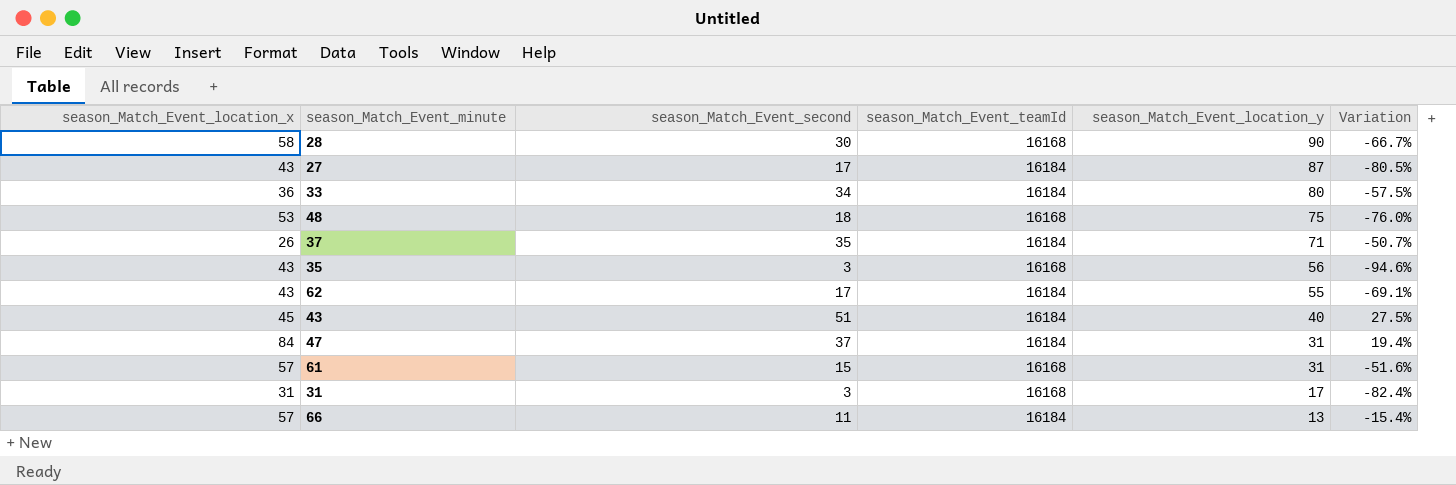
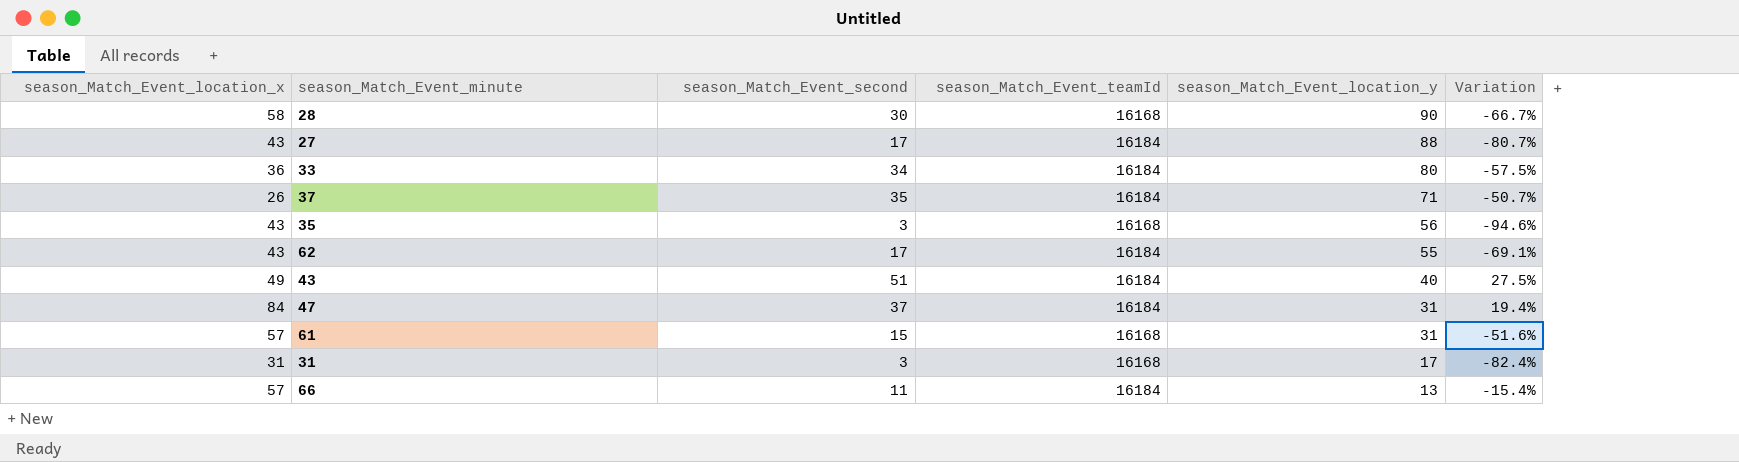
row 48: 53 | 18 | 16168 | 75 | -76.0% -> none
27 | season_Match_Event_location_y: 87 -> 88
27 | Variation: -80.5% -> -80.7%
43 | season_Match_Event_location_x: 45 -> 49

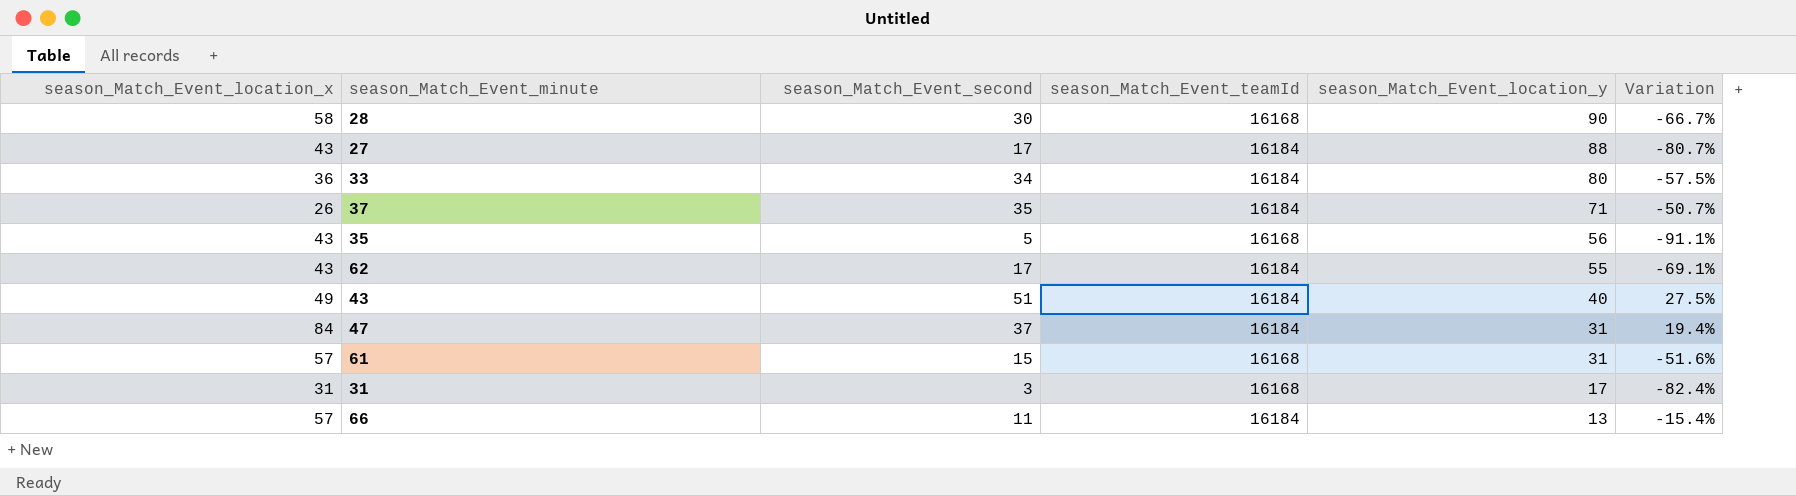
35 | season_Match_Event_second: 3 -> 5
35 | Variation: -94.6% -> -91.1%

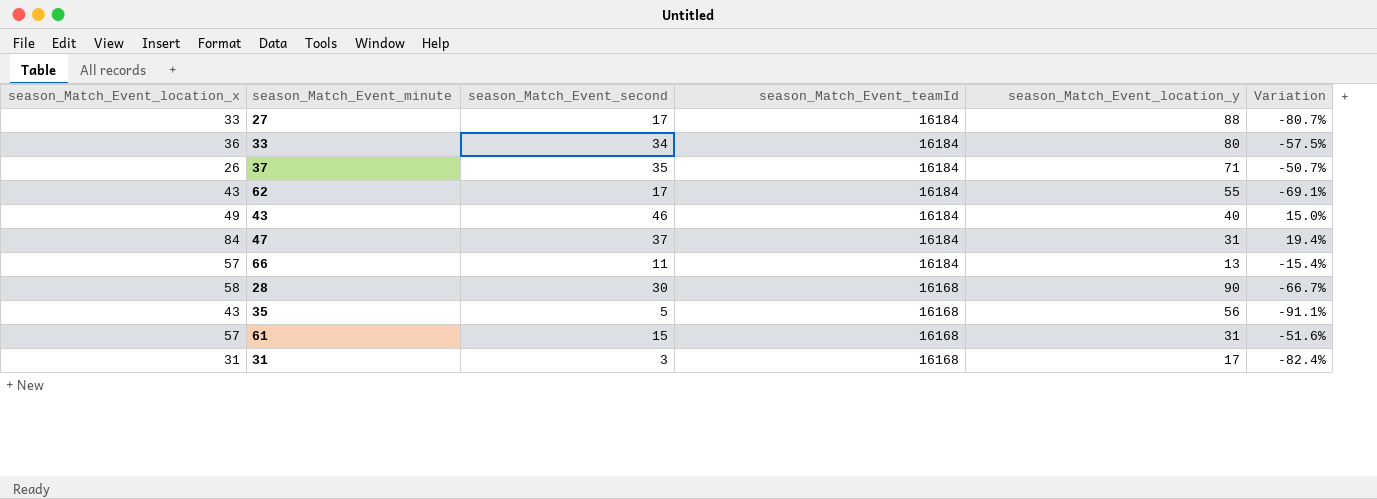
row order: season_Match_Event_location_y descending -> season_Match_Event_teamId descending
27 | season_Match_Event_location_x: 43 -> 33
43 | season_Match_Event_second: 51 -> 46
43 | Variation: 27.5% -> 15.0%

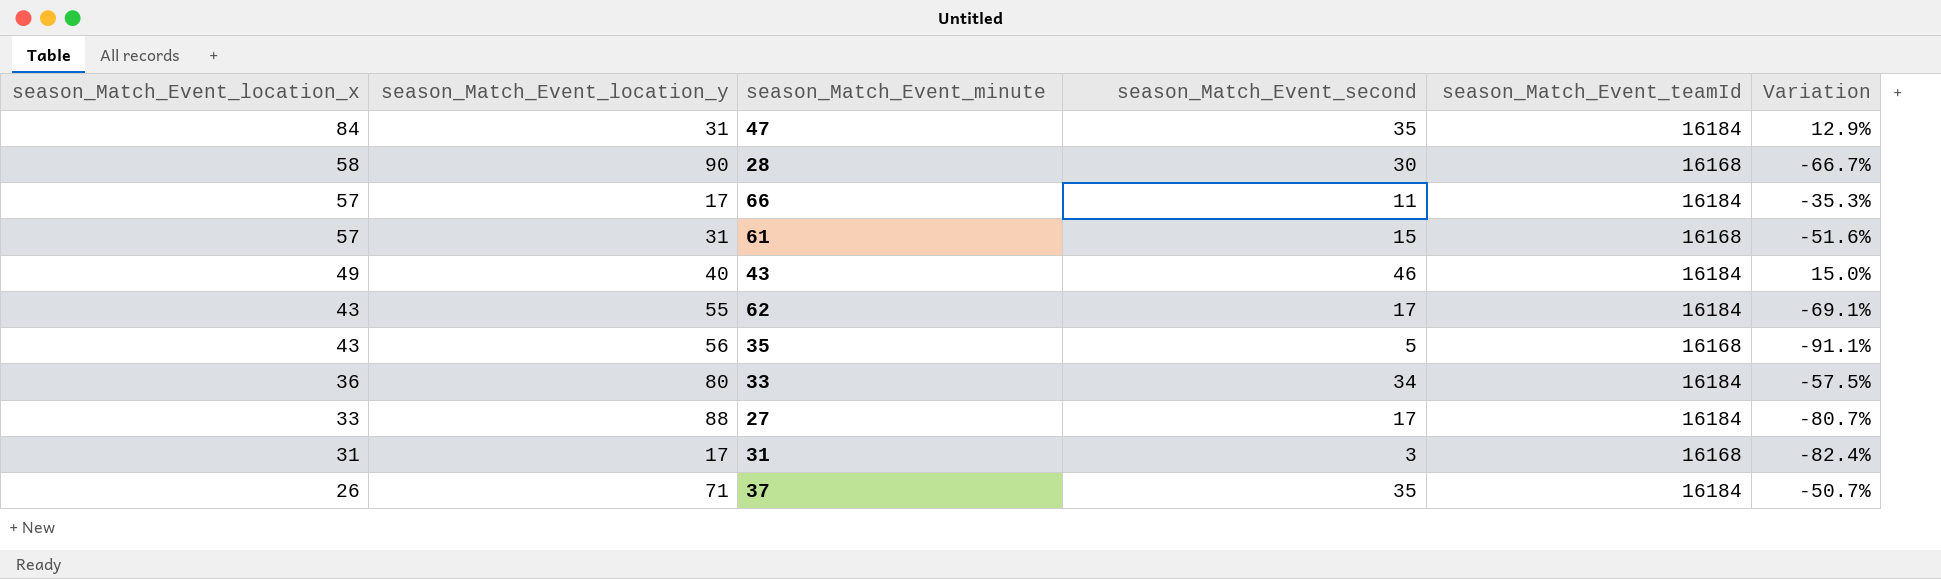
row order: season_Match_Event_teamId descending -> season_Match_Event_location_x descending
column season_Match_Event_location_y | position: 5 -> 2
47 | season_Match_Event_second: 37 -> 35
47 | Variation: 19.4% -> 12.9%
66 | season_Match_Event_location_y: 13 -> 17
66 | Variation: -15.4% -> -35.3%

